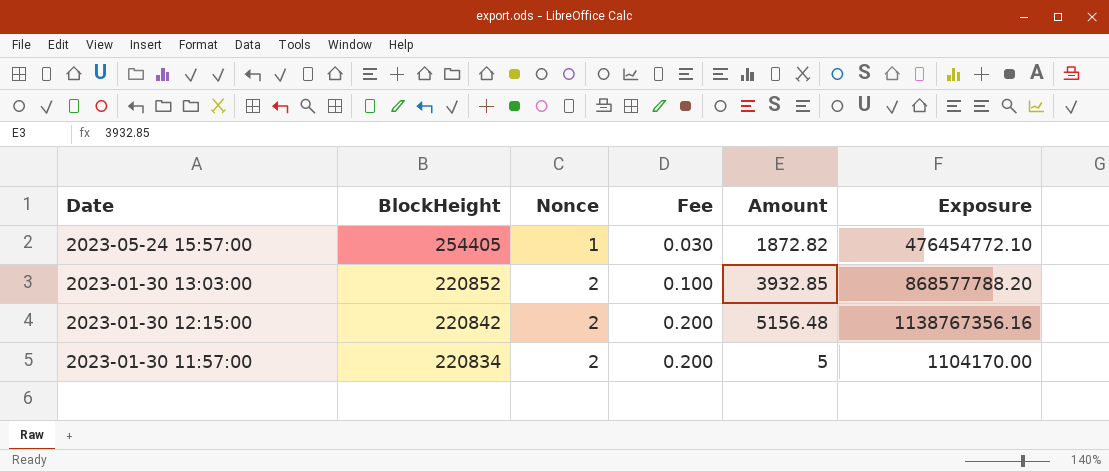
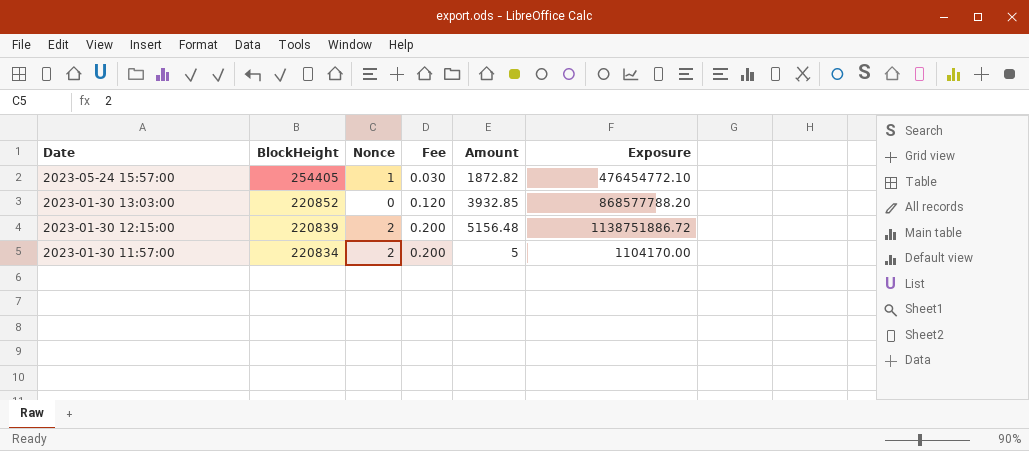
2023-01-30 13:03:00 | Nonce: 2 -> 0
2023-01-30 13:03:00 | Fee: 0.100 -> 0.120
2023-01-30 12:15:00 | BlockHeight: 220842 -> 220839
2023-01-30 12:15:00 | Exposure: 1138767356.16 -> 1138751886.72

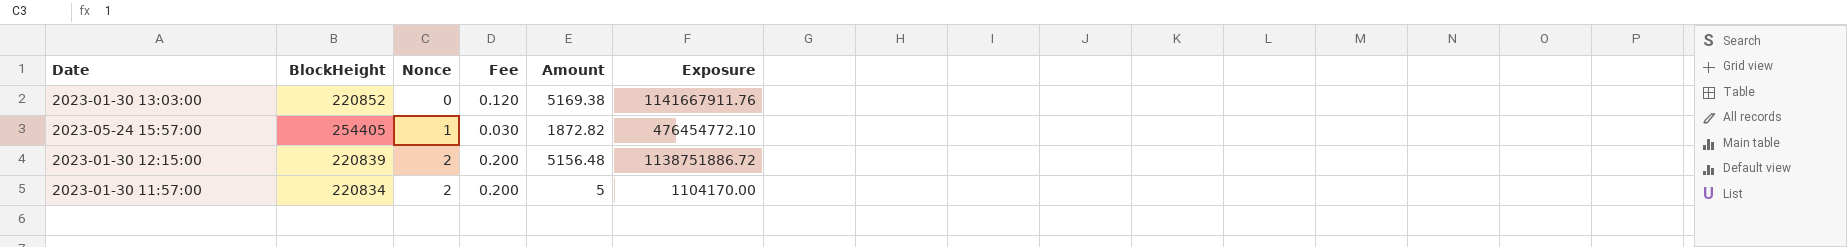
row order: Date descending -> Nonce ascending
2023-01-30 13:03:00 | Amount: 3932.85 -> 5169.38
2023-01-30 13:03:00 | Exposure: 868577788.20 -> 1141667911.76

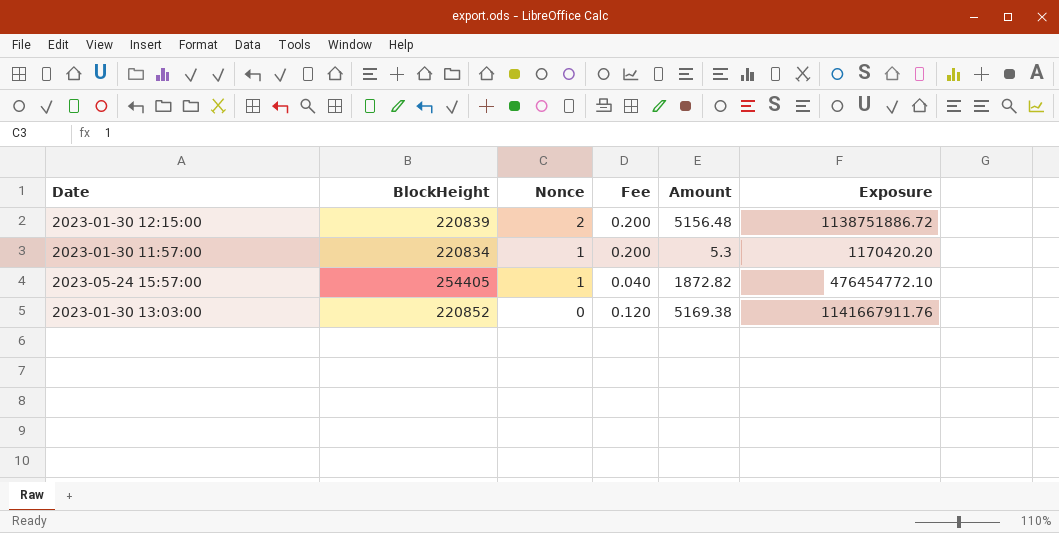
row order: Nonce ascending -> Nonce descending
2023-01-30 11:57:00 | Nonce: 2 -> 1
2023-01-30 11:57:00 | Amount: 5 -> 5.3
2023-01-30 11:57:00 | Exposure: 1104170.00 -> 1170420.20
2023-05-24 15:57:00 | Fee: 0.030 -> 0.040

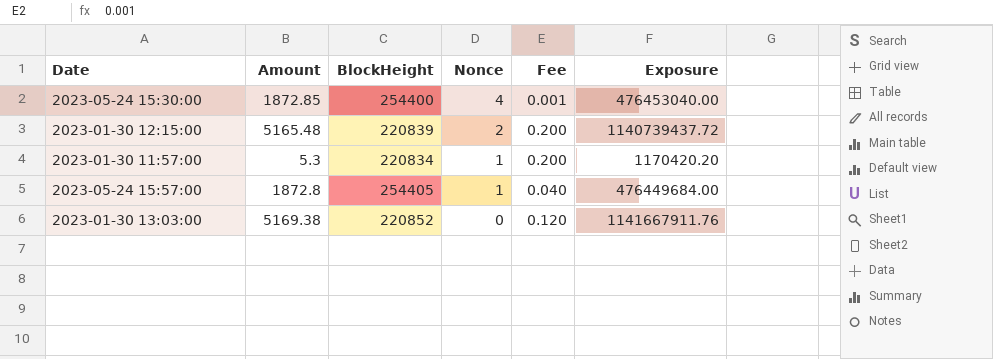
column Amount | position: 5 -> 2
row 2023-05-24 15:30:00: none -> 1872.85 | 254400 | 4 | 0.001 | 476453040.00
2023-01-30 12:15:00 | Amount: 5156.48 -> 5165.48
2023-01-30 12:15:00 | Exposure: 1138751886.72 -> 1140739437.72
2023-05-24 15:57:00 | Amount: 1872.82 -> 1872.8
2023-05-24 15:57:00 | Exposure: 476454772.10 -> 476449684.00

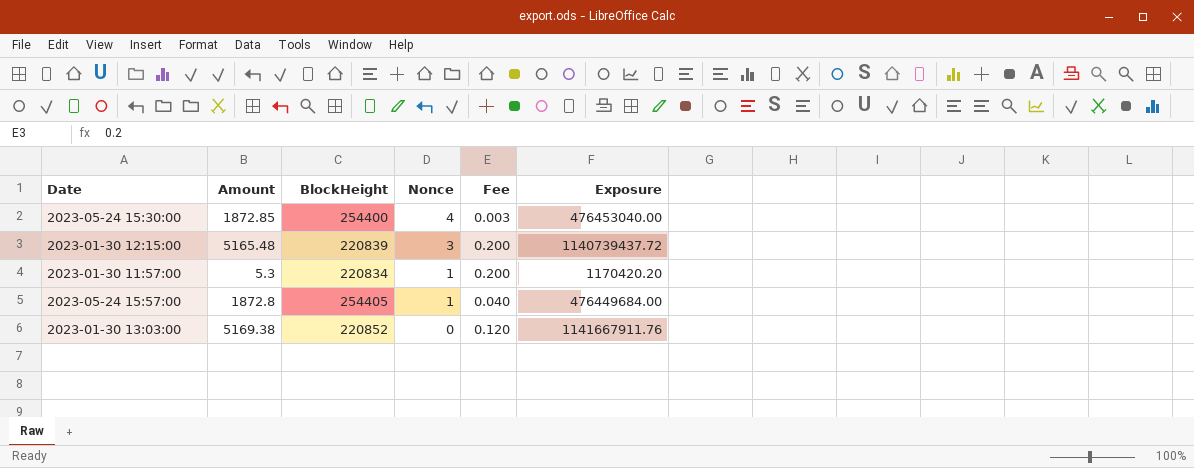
2023-05-24 15:30:00 | Fee: 0.001 -> 0.003
2023-01-30 12:15:00 | Nonce: 2 -> 3

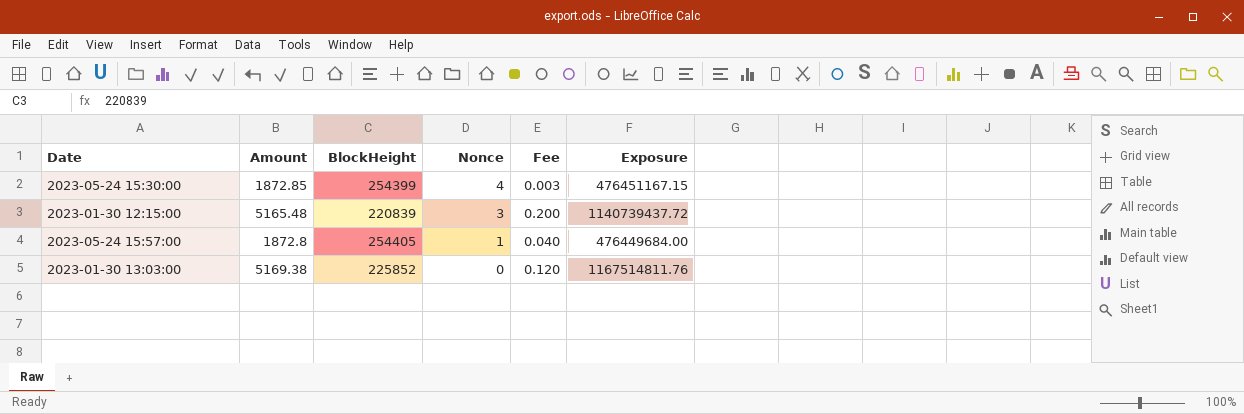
row 2023-01-30 11:57:00: 5.3 | 220834 | 1 | 0.200 | 1170420.20 -> none
2023-05-24 15:30:00 | BlockHeight: 254400 -> 254399
2023-05-24 15:30:00 | Exposure: 476453040.00 -> 476451167.15
2023-01-30 13:03:00 | BlockHeight: 220852 -> 225852
2023-01-30 13:03:00 | Exposure: 1141667911.76 -> 1167514811.76

